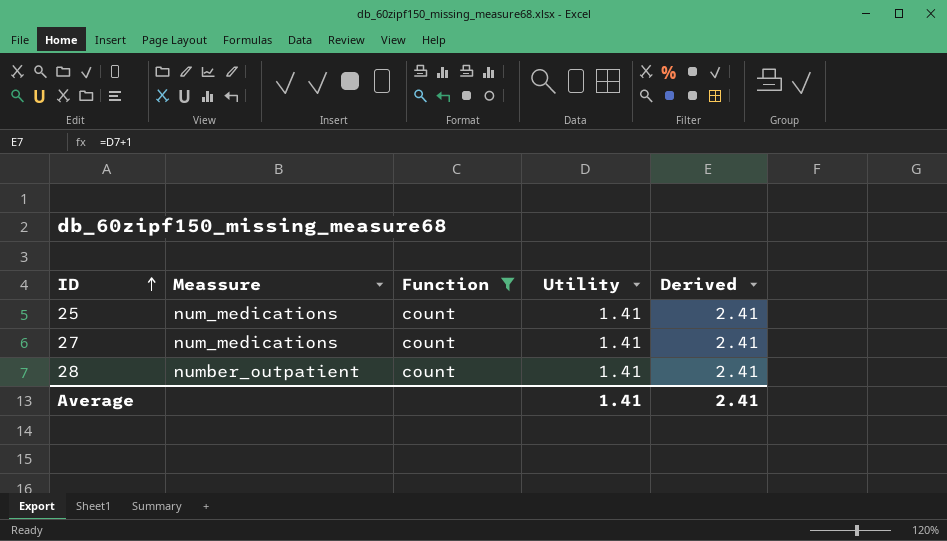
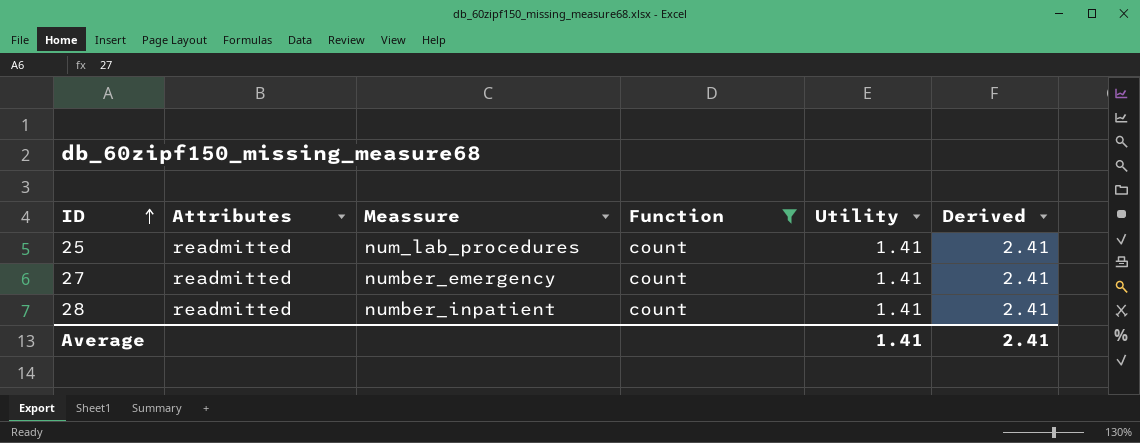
column Attributes | position: none -> 2
25 | Meassure: num_medications -> num_lab_procedures
27 | Meassure: num_medications -> number_emergency
28 | Meassure: number_outpatient -> number_inpatient

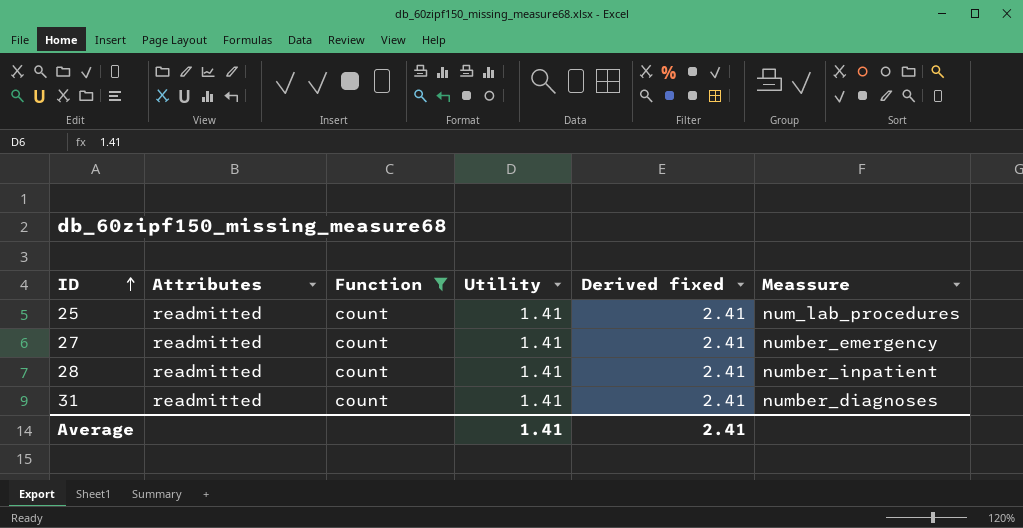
column name: Derived -> Derived fixed
column Meassure | position: 3 -> 6
row 31: none -> readmitted | count | 1.41 | 2.41 | number_diagnoses

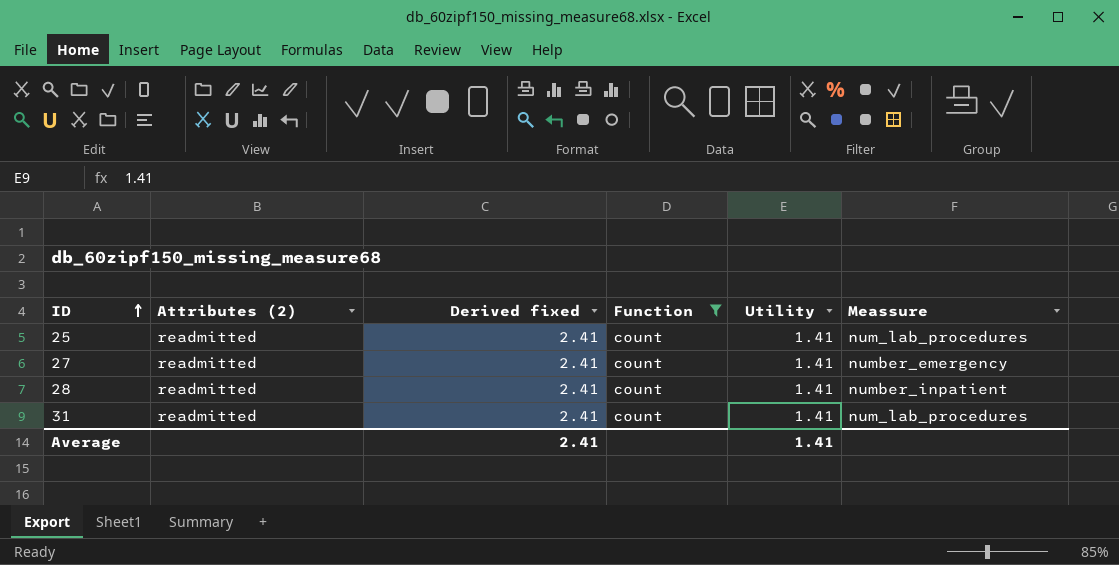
column name: Attributes -> Attributes (2)
column Derived fixed | position: 5 -> 3
31 | Meassure: number_diagnoses -> num_lab_procedures

